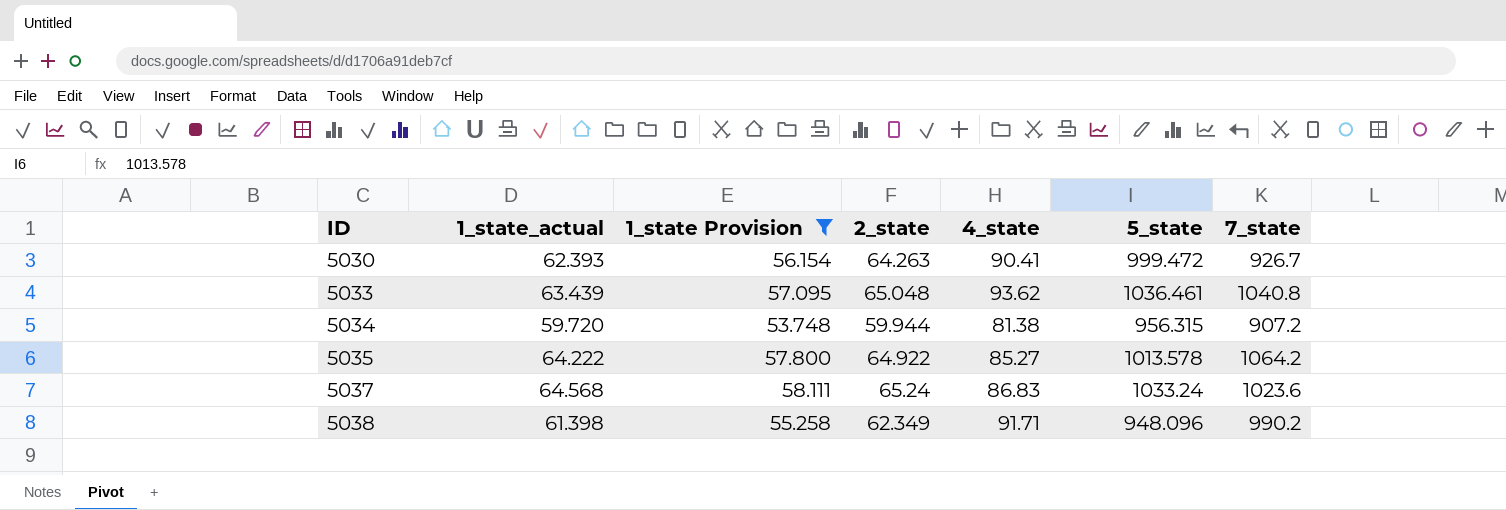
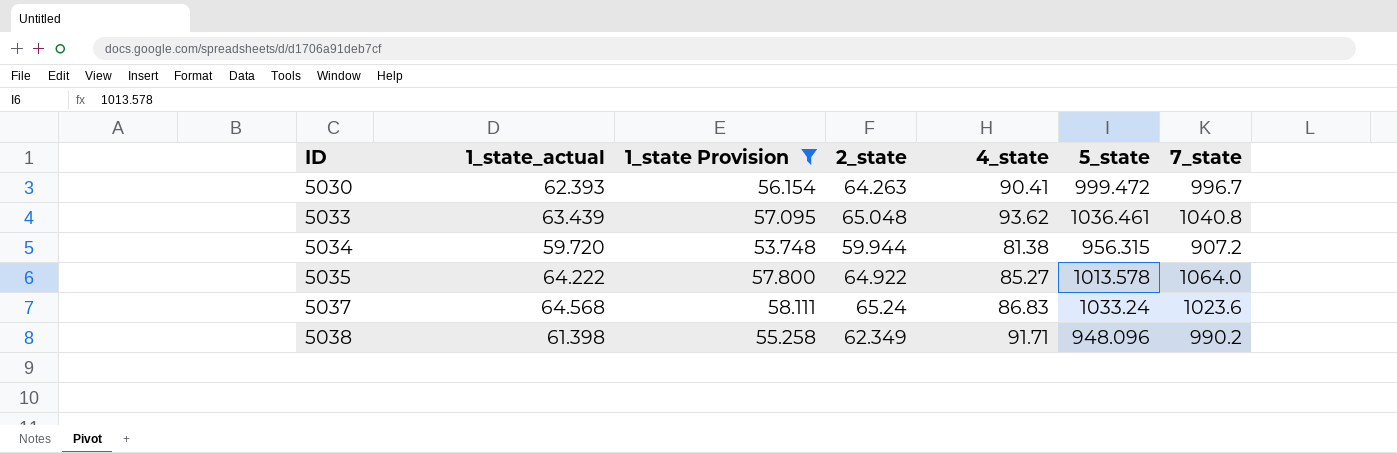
5030 | 7_state: 926.7 -> 996.7
5035 | 7_state: 1064.2 -> 1064.0

